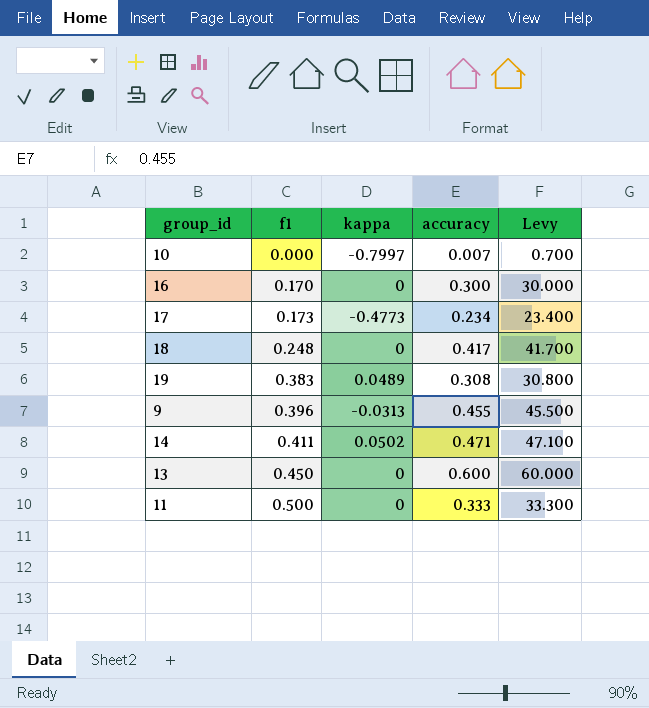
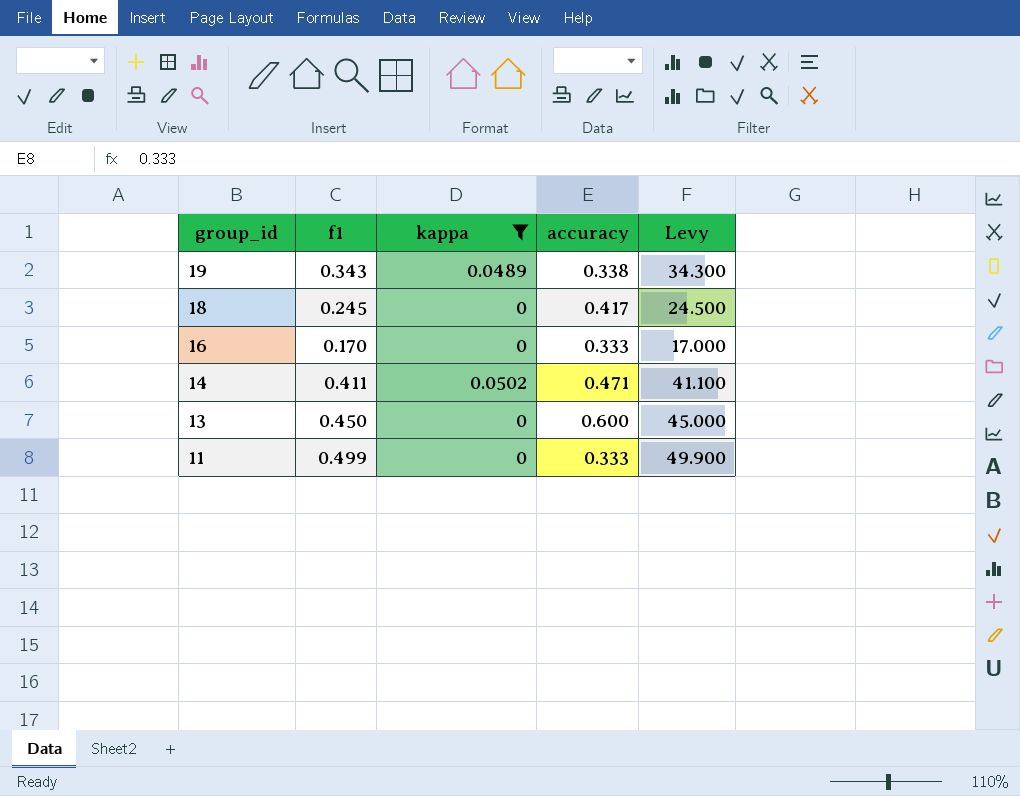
filter: none -> kappa >= 0
row order: f1 ascending -> group_id descending
column Levy | formula: [accuracy] * 100 -> [f1] * 100
19 | f1: 0.383 -> 0.343
19 | accuracy: 0.308 -> 0.338
18 | f1: 0.248 -> 0.245
16 | accuracy: 0.300 -> 0.333
11 | f1: 0.500 -> 0.499

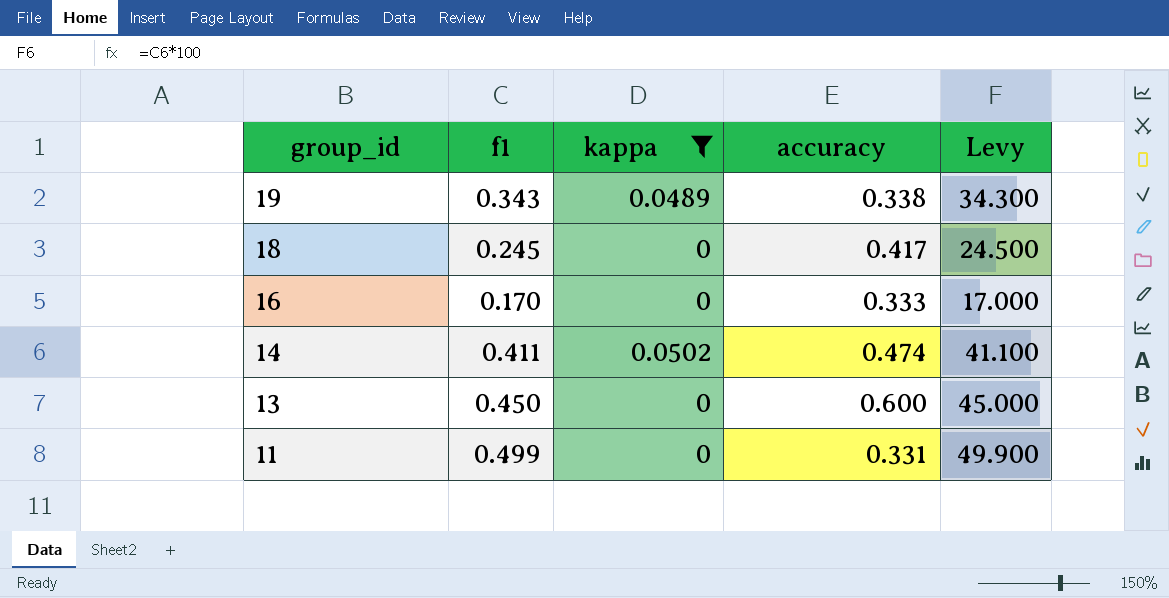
14 | accuracy: 0.471 -> 0.474
11 | accuracy: 0.333 -> 0.331

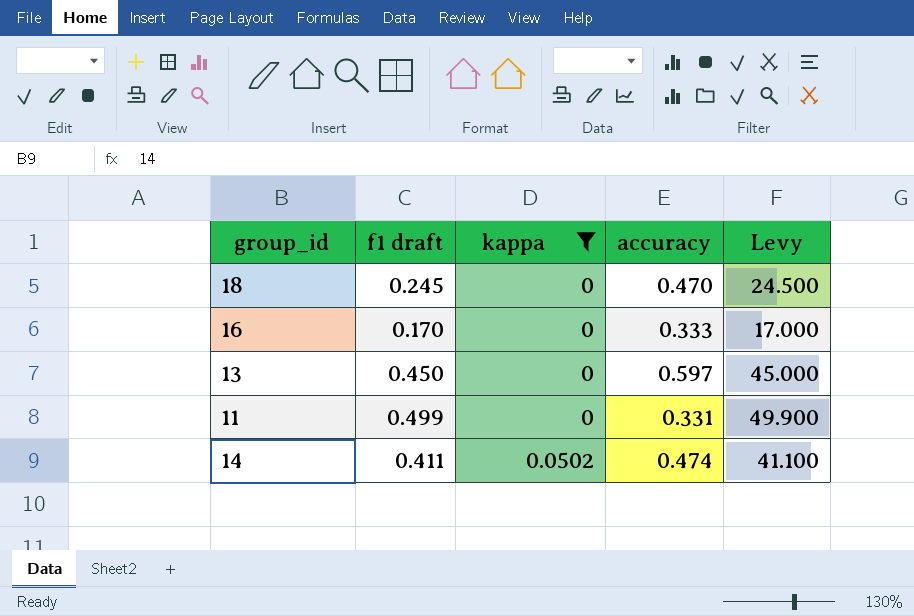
row order: group_id descending -> kappa ascending
column name: f1 -> f1 draft
row 19: 0.343 | 0.0489 | 0.338 | 34.300 -> none
18 | accuracy: 0.417 -> 0.470
13 | accuracy: 0.600 -> 0.597

